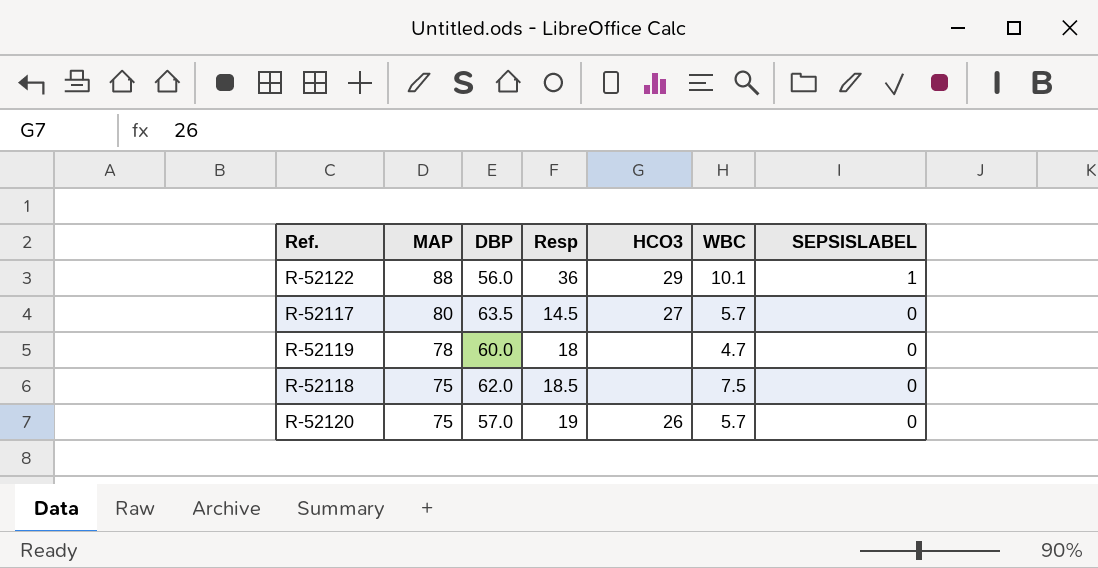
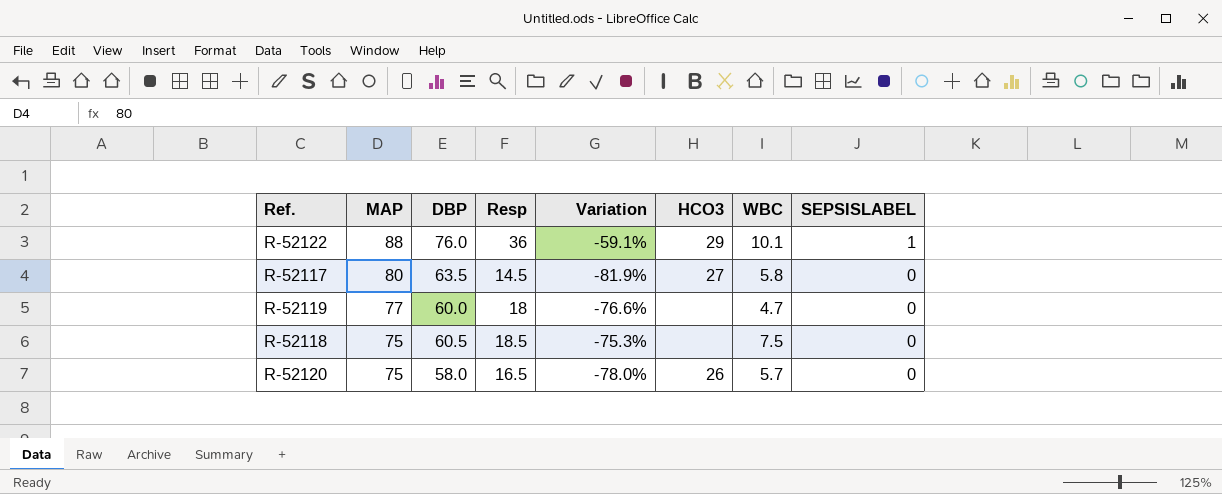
column Variation | formula: none -> ([Resp] - [MAP]) / [MAP]
R-52122 | DBP: 56.0 -> 76.0
R-52117 | WBC: 5.7 -> 5.8
R-52119 | MAP: 78 -> 77
R-52118 | DBP: 62.0 -> 60.5
R-52120 | DBP: 57.0 -> 58.0
R-52120 | Resp: 19 -> 16.5

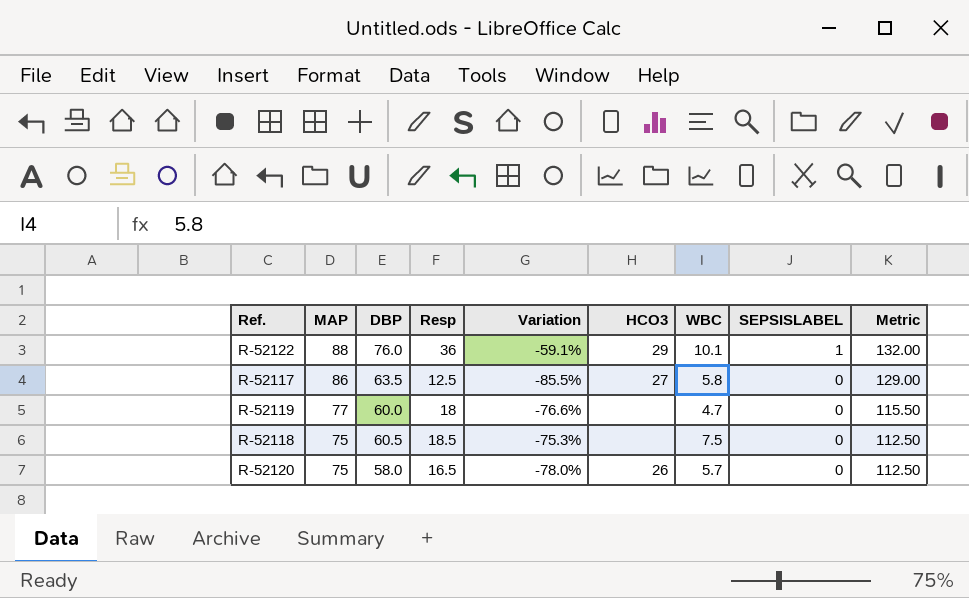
column Metric | formula: none -> [MAP] * 1.5
R-52117 | MAP: 80 -> 86
R-52117 | Resp: 14.5 -> 12.5
R-52117 | Variation: -81.9% -> -85.5%

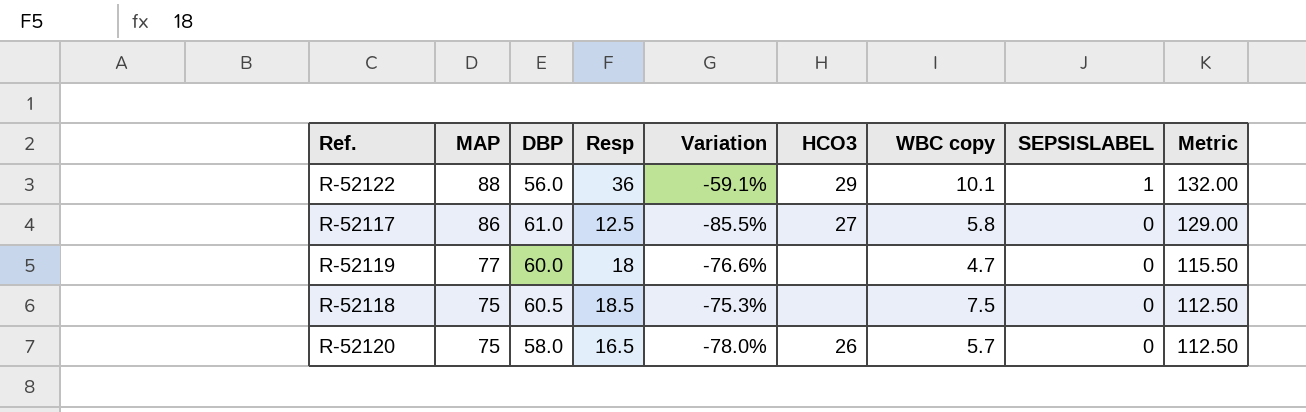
column name: WBC -> WBC copy
R-52122 | DBP: 76.0 -> 56.0
R-52117 | DBP: 63.5 -> 61.0

